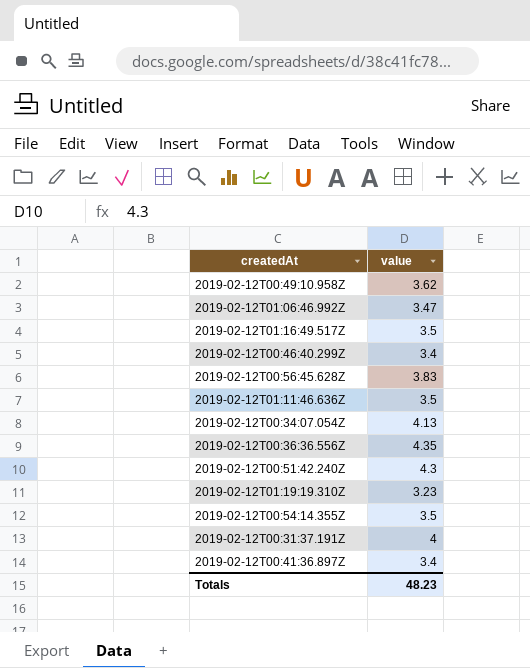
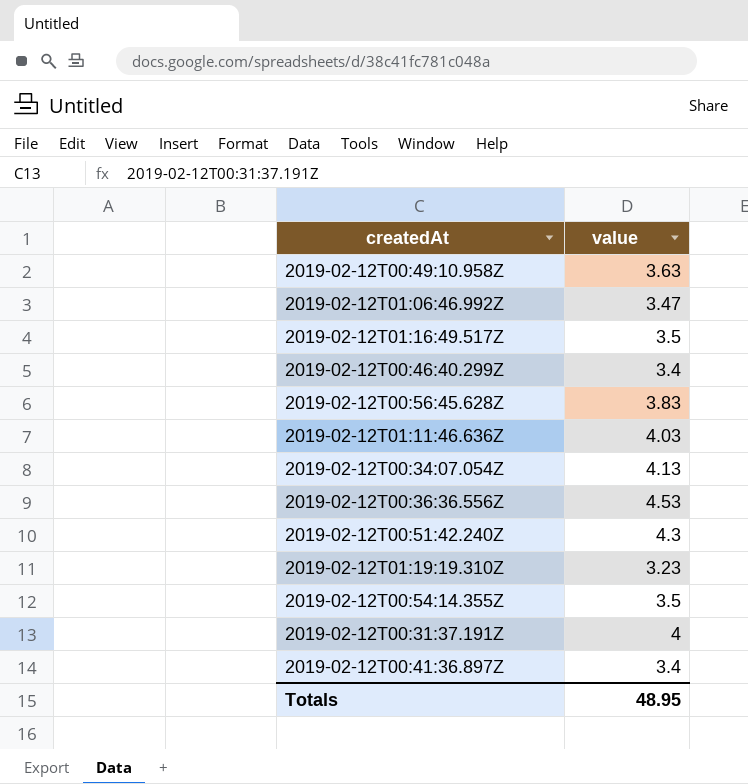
2019-02-12T00:49:10.958Z | value: 3.62 -> 3.63
2019-02-12T01:11:46.636Z | value: 3.5 -> 4.03
2019-02-12T00:36:36.556Z | value: 4.35 -> 4.53
Totals | value: 48.23 -> 48.95

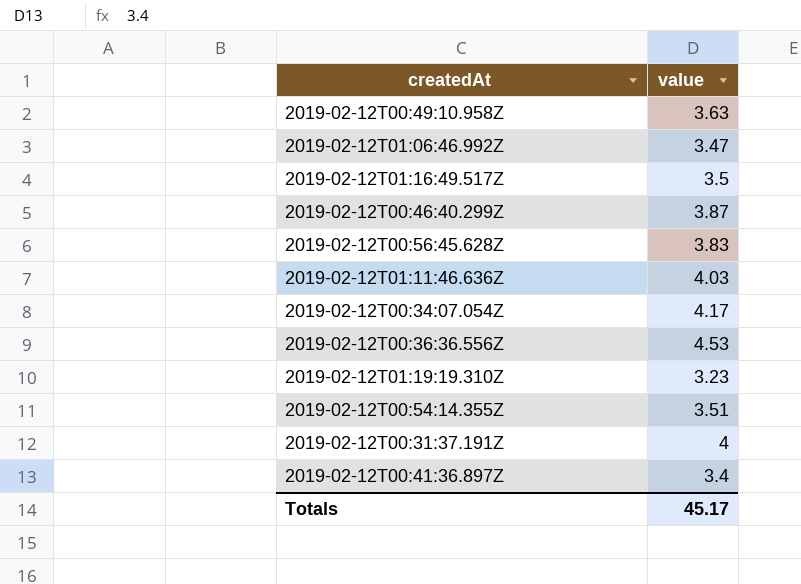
row 2019-02-12T00:51:42.240Z: 4.3 -> none
2019-02-12T00:46:40.299Z | value: 3.4 -> 3.87
2019-02-12T00:34:07.054Z | value: 4.13 -> 4.17
2019-02-12T00:54:14.355Z | value: 3.5 -> 3.51
Totals | value: 48.95 -> 45.17

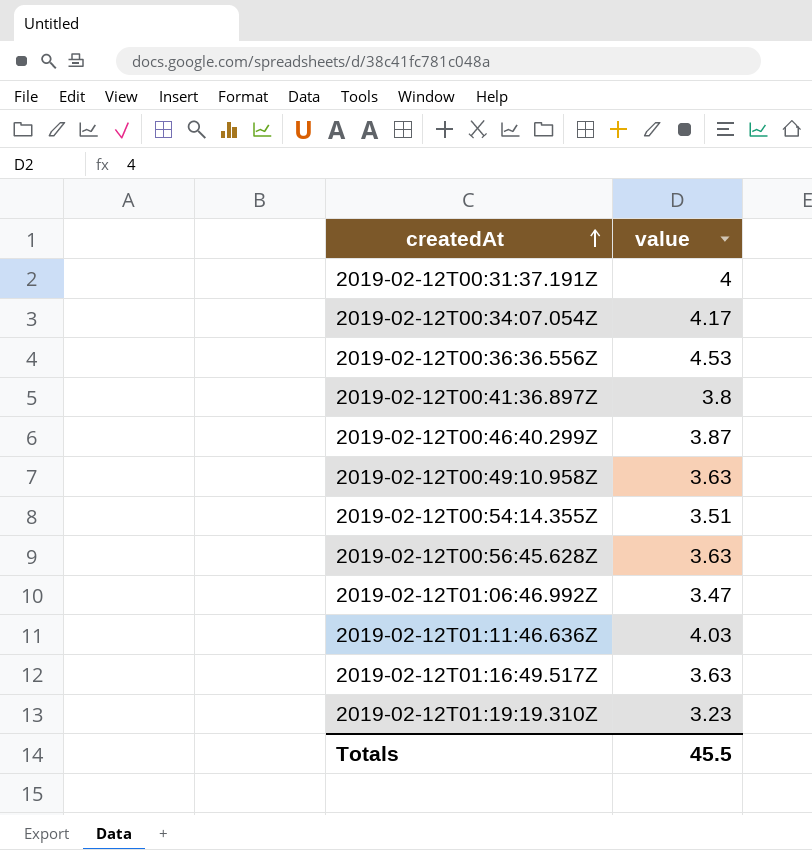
row order: none -> createdAt ascending
2019-02-12T00:41:36.897Z | value: 3.4 -> 3.8
2019-02-12T00:56:45.628Z | value: 3.83 -> 3.63
2019-02-12T01:16:49.517Z | value: 3.5 -> 3.63
Totals | value: 45.17 -> 45.5

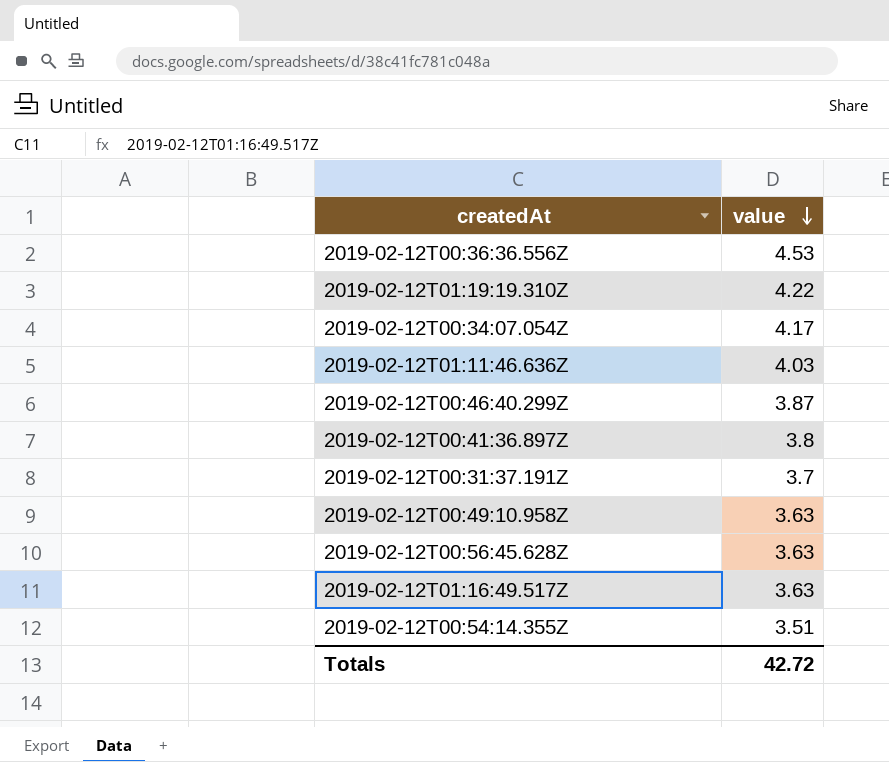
row order: createdAt ascending -> value descending
row 2019-02-12T01:06:46.992Z: 3.47 -> none
2019-02-12T01:19:19.310Z | value: 3.23 -> 4.22
2019-02-12T00:31:37.191Z | value: 4 -> 3.7
Totals | value: 45.5 -> 42.72

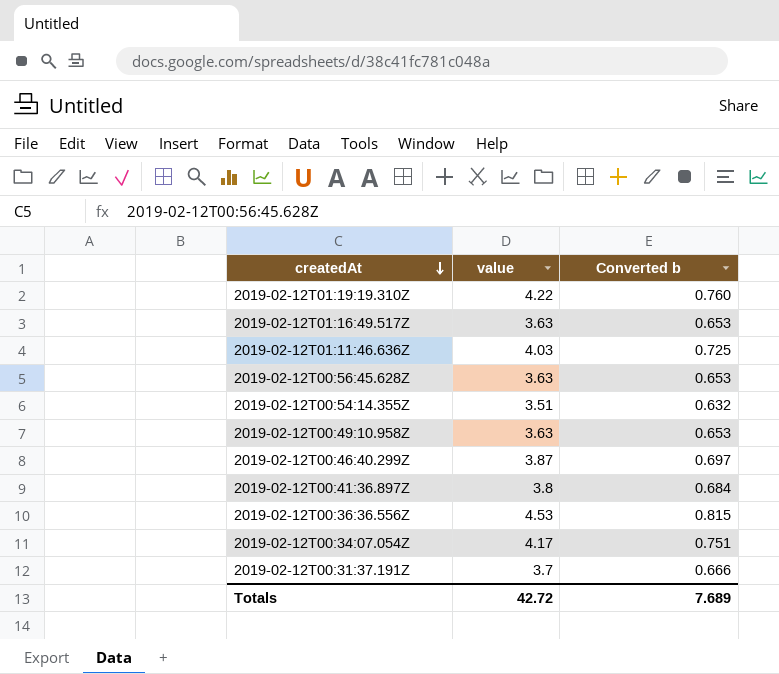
row order: value descending -> createdAt descending
column Converted b | formula: none -> [value] * 0.18

